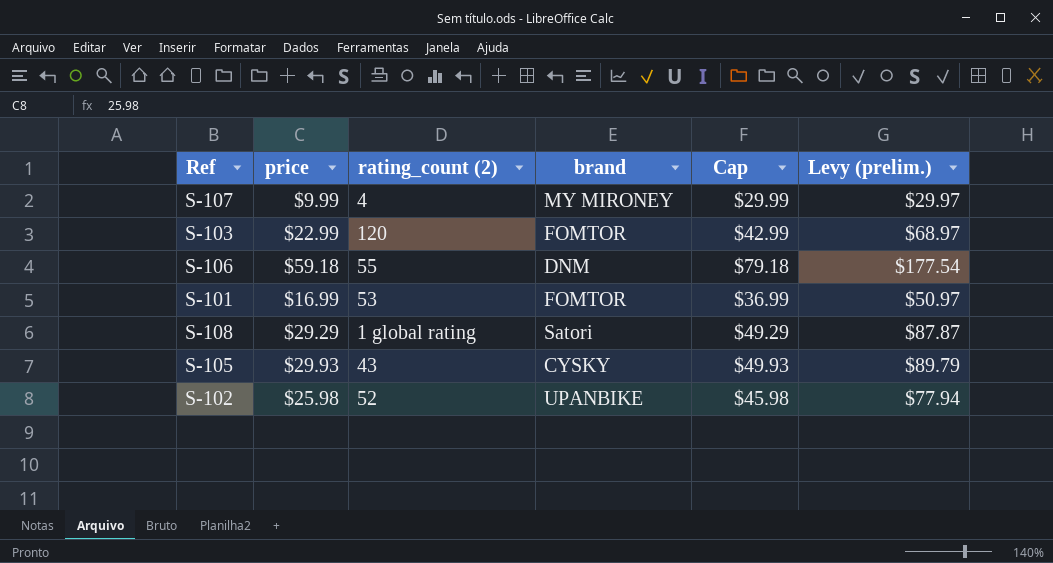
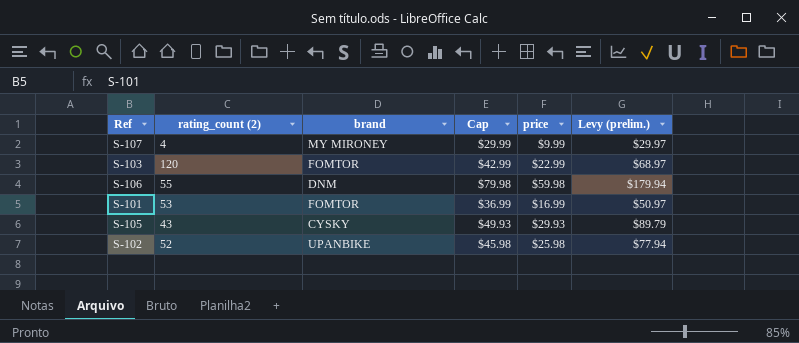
column price | position: 2 -> 5
row S-108: $29.29 | 1 global rating | Satori | $49.29 | $87.87 -> none
S-106 | Cap: $79.18 -> $79.98
S-106 | price: $59.18 -> $59.98
S-106 | Levy (prelim.): $177.54 -> $179.94

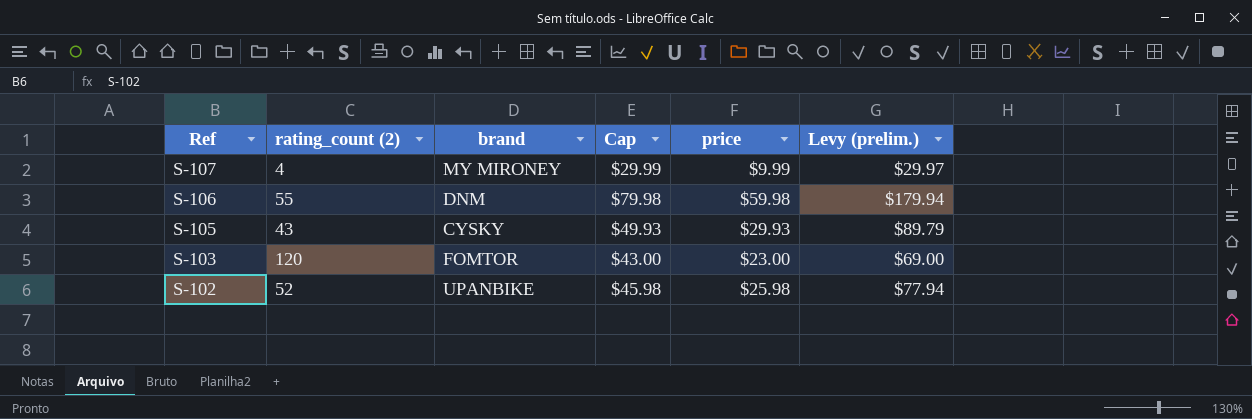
row order: none -> Ref descending
row S-101: 53 | FOMTOR | $36.99 | $16.99 | $50.97 -> none
S-103 | Cap: $42.99 -> $43.00
S-103 | price: $22.99 -> $23.00
S-103 | Levy (prelim.): $68.97 -> $69.00

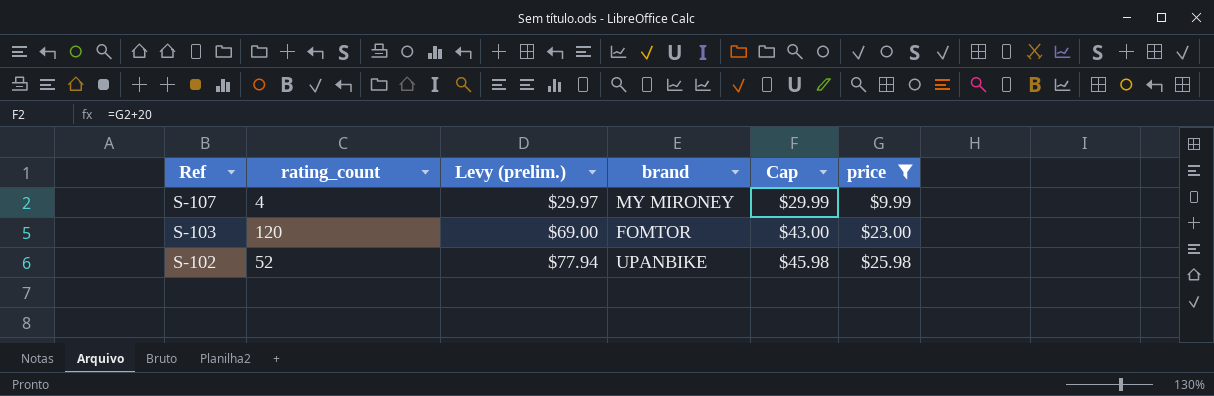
filter: none -> price <= $25.98
column name: rating_count (2) -> rating_count
column Levy (prelim.) | position: 6 -> 3

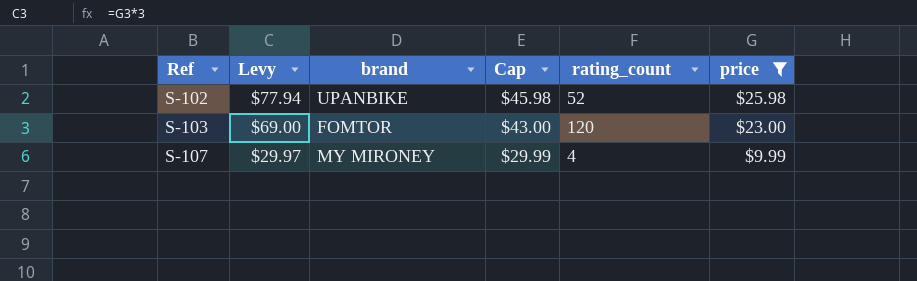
row order: Ref descending -> Ref ascending
column name: Levy (prelim.) -> Levy
column rating_count | position: 2 -> 5

